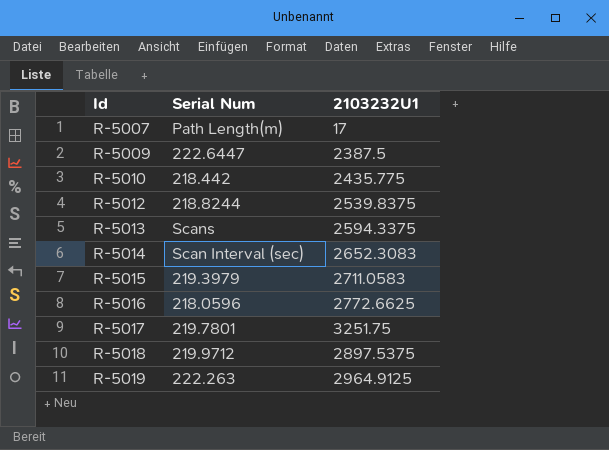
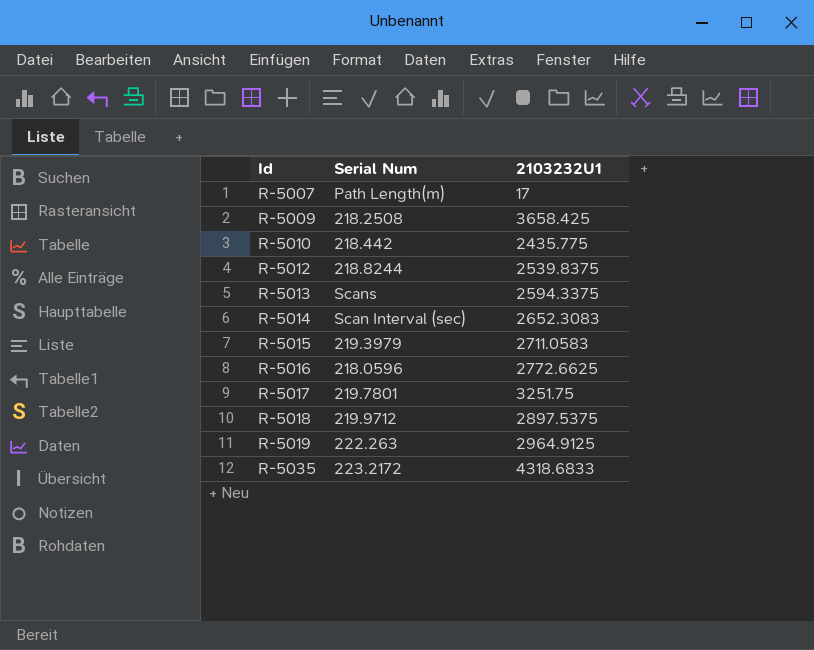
R-5009 | Serial Num: 222.6447 -> 218.2508
R-5009 | 2103232U1: 2387.5 -> 3658.425
row R-5035: none -> 223.2172 | 4318.6833

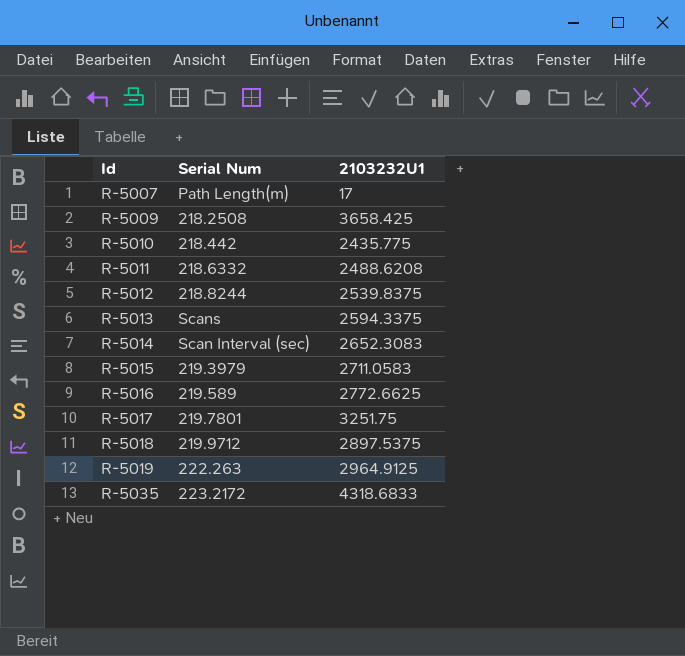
row R-5011: none -> 218.6332 | 2488.6208
R-5016 | Serial Num: 218.0596 -> 219.589

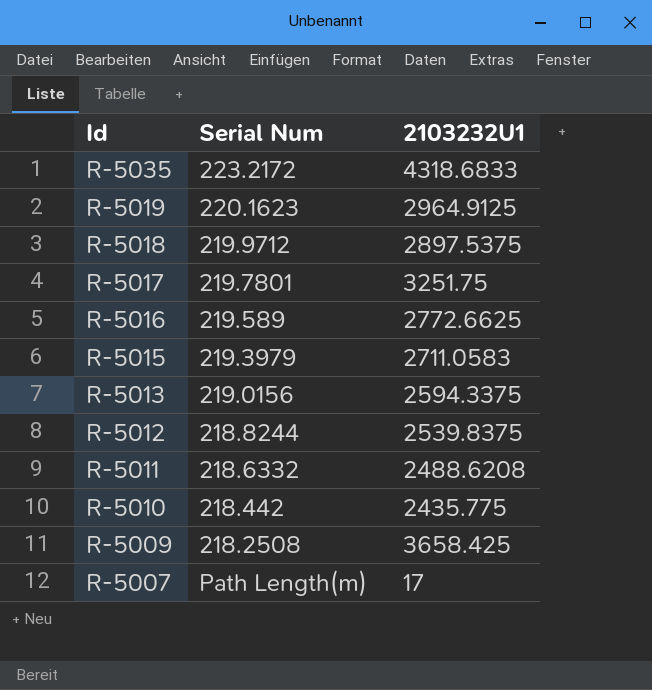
row order: Id ascending -> Id descending
row R-5014: Scan Interval (sec) | 2652.3083 -> none
R-5019 | Serial Num: 222.263 -> 220.1623
R-5013 | Serial Num: Scans -> 219.0156

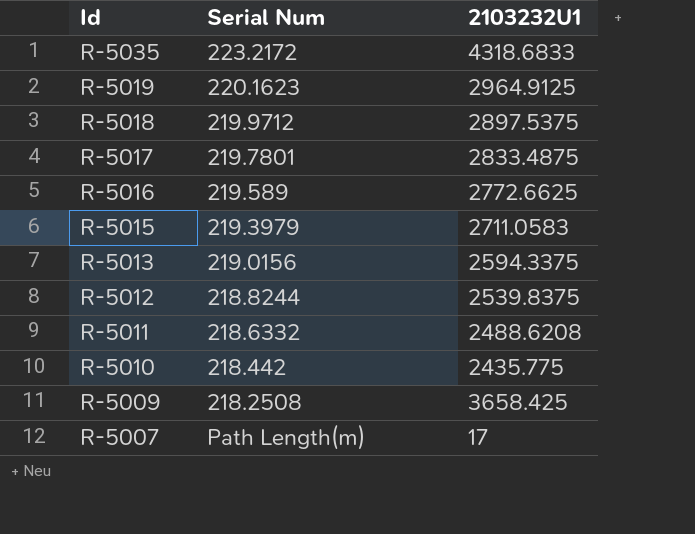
R-5017 | 2103232U1: 3251.75 -> 2833.4875

